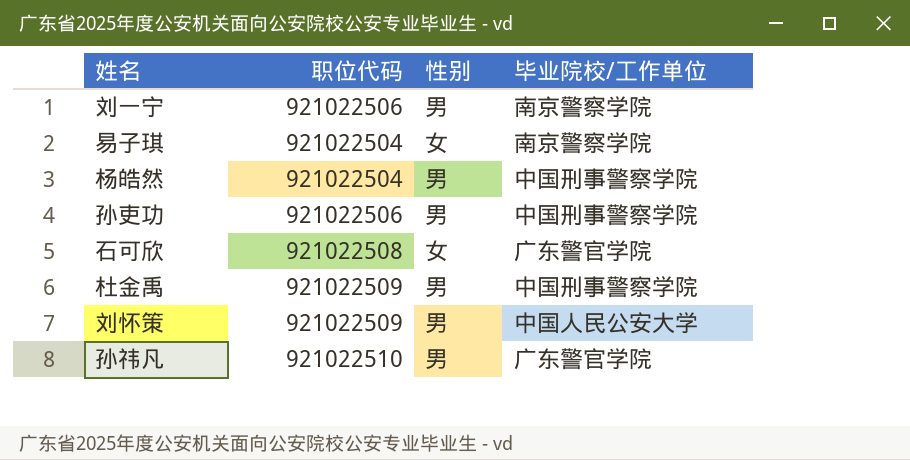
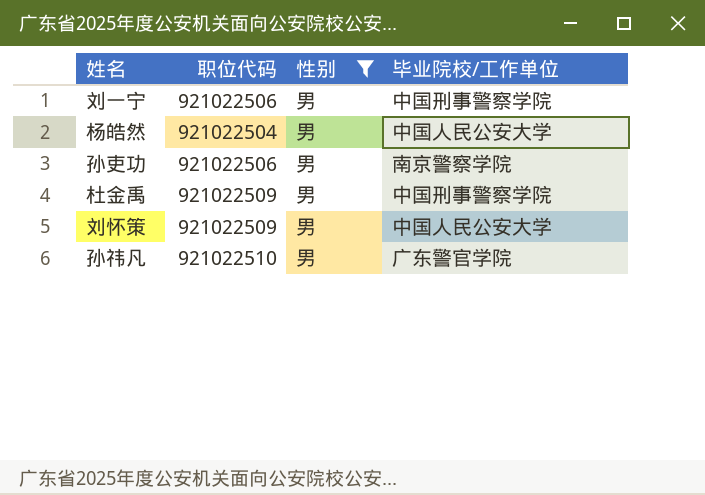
filter: none -> 性别 = 男
刘一宁 | 毕业院校/工作单位: 南京警察学院 -> 中国刑事警察学院
杨皓然 | 毕业院校/工作单位: 中国刑事警察学院 -> 中国人民公安大学
孙吏功 | 毕业院校/工作单位: 中国刑事警察学院 -> 南京警察学院

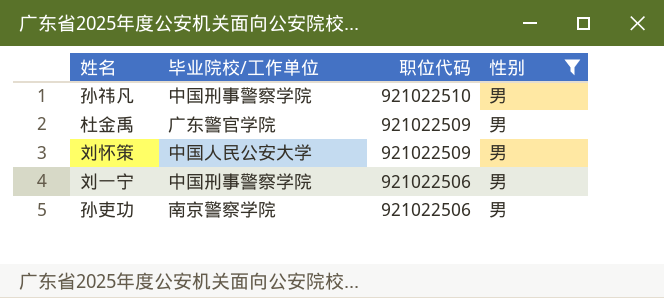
row order: none -> 职位代码 descending
column 毕业院校/工作单位 | position: 4 -> 2
row 杨皓然: 921022504 | 男 | 中国人民公安大学 -> none
孙祎凡 | 毕业院校/工作单位: 广东警官学院 -> 中国刑事警察学院
杜金禹 | 毕业院校/工作单位: 中国刑事警察学院 -> 广东警官学院

